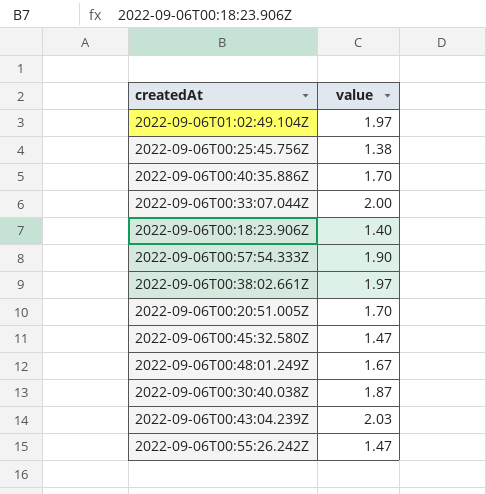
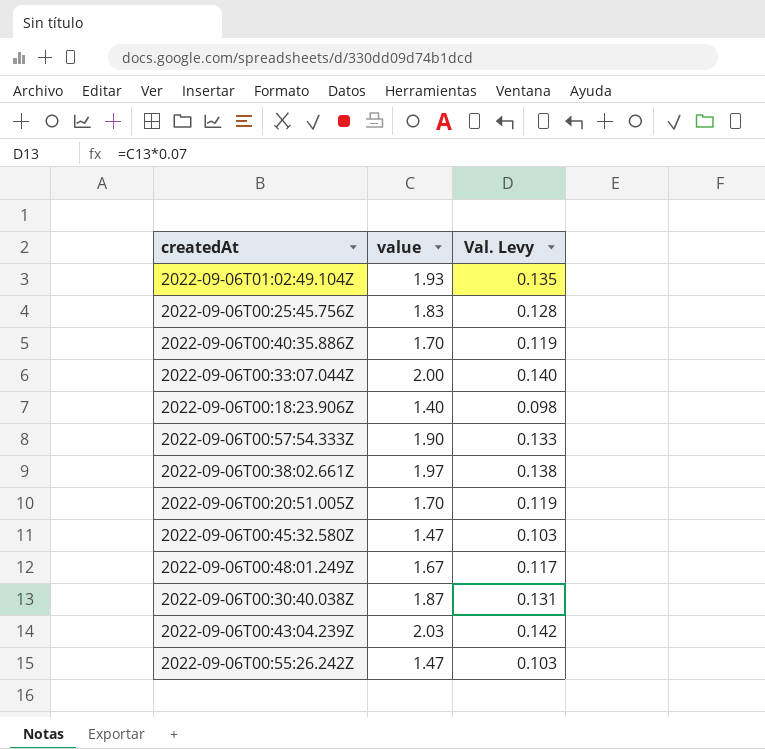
column Val. Levy | formula: none -> [value] * 0.07
2022-09-06T01:02:49.104Z | value: 1.97 -> 1.93
2022-09-06T00:25:45.756Z | value: 1.38 -> 1.83

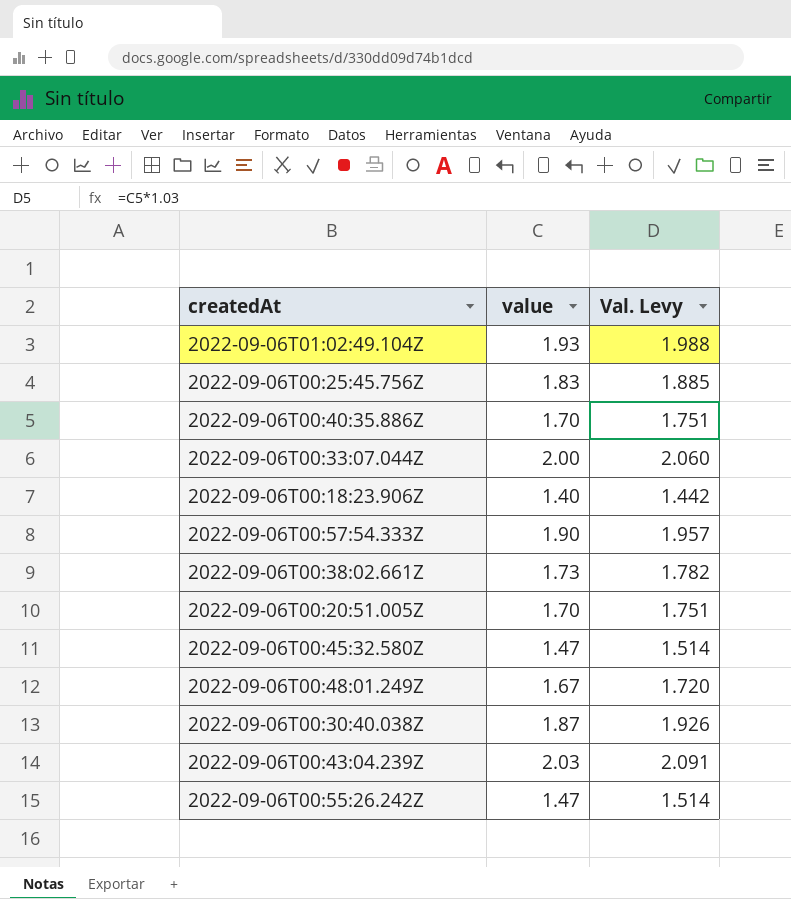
column Val. Levy | formula: [value] * 0.07 -> [value] * 1.03
2022-09-06T00:38:02.661Z | value: 1.97 -> 1.73

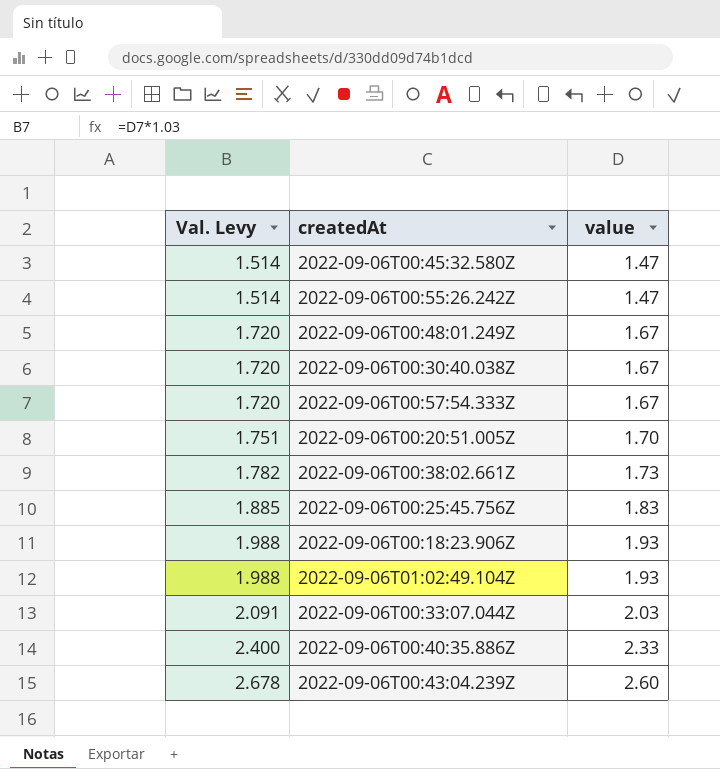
row order: none -> Val. Levy ascending
column Val. Levy | position: 3 -> 1
2022-09-06T00:30:40.038Z | Val. Levy: 1.926 -> 1.720
2022-09-06T00:30:40.038Z | value: 1.87 -> 1.67
2022-09-06T00:57:54.333Z | Val. Levy: 1.957 -> 1.720
2022-09-06T00:57:54.333Z | value: 1.90 -> 1.67
2022-09-06T00:18:23.906Z | Val. Levy: 1.442 -> 1.988
2022-09-06T00:18:23.906Z | value: 1.40 -> 1.93
2022-09-06T00:33:07.044Z | Val. Levy: 2.060 -> 2.091
2022-09-06T00:33:07.044Z | value: 2.00 -> 2.03
2022-09-06T00:40:35.886Z | Val. Levy: 1.751 -> 2.400
2022-09-06T00:40:35.886Z | value: 1.70 -> 2.33
2022-09-06T00:43:04.239Z | Val. Levy: 2.091 -> 2.678
2022-09-06T00:43:04.239Z | value: 2.03 -> 2.60

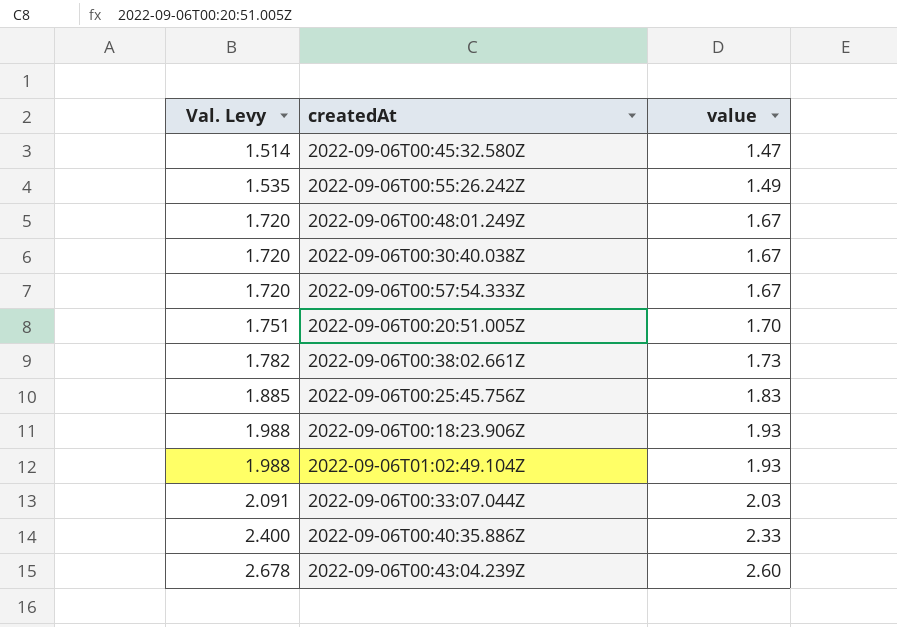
2022-09-06T00:55:26.242Z | Val. Levy: 1.514 -> 1.535
2022-09-06T00:55:26.242Z | value: 1.47 -> 1.49

